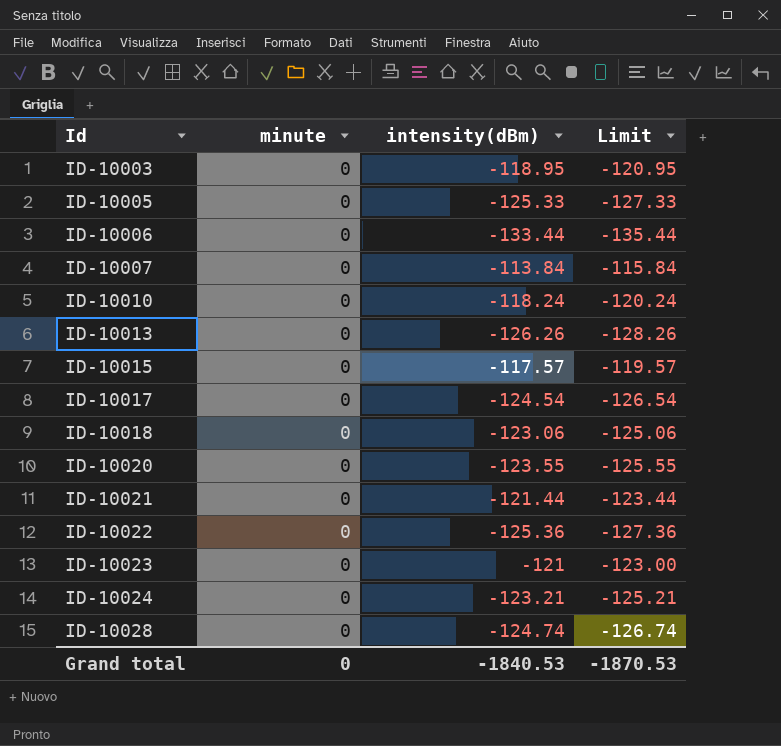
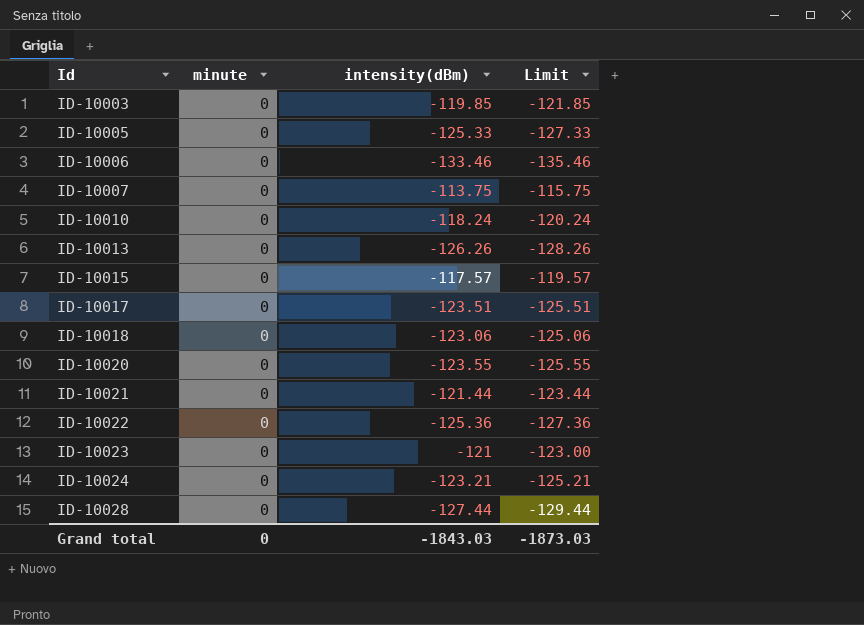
ID-10003 | intensity(dBm): -118.95 -> -119.85
ID-10003 | Limit: -120.95 -> -121.85
ID-10006 | intensity(dBm): -133.44 -> -133.46
ID-10006 | Limit: -135.44 -> -135.46
ID-10007 | intensity(dBm): -113.84 -> -113.75
ID-10007 | Limit: -115.84 -> -115.75
ID-10017 | intensity(dBm): -124.54 -> -123.51
ID-10017 | Limit: -126.54 -> -125.51
ID-10028 | intensity(dBm): -124.74 -> -127.44
ID-10028 | Limit: -126.74 -> -129.44
Grand total | intensity(dBm): -1840.53 -> -1843.03
Grand total | Limit: -1870.53 -> -1873.03

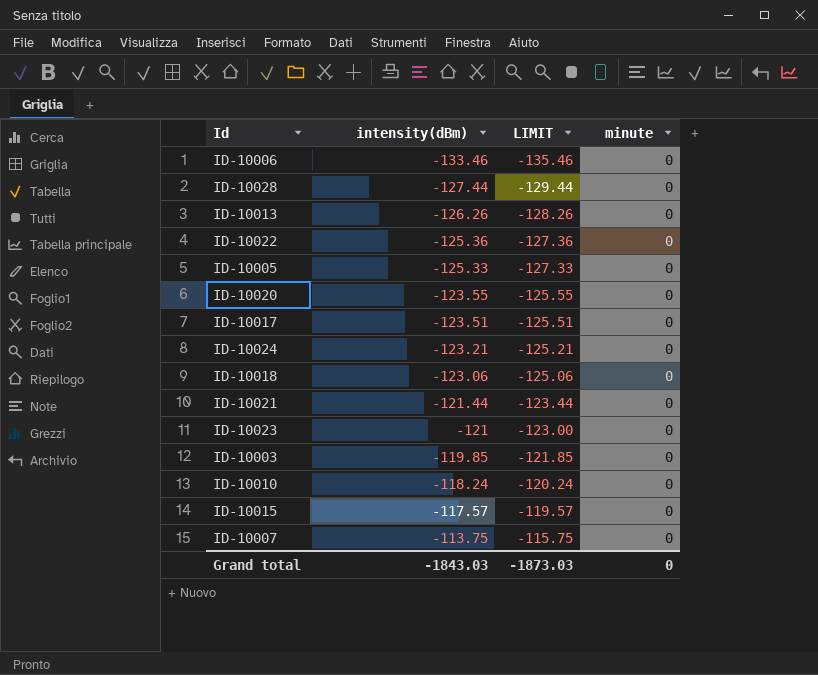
row order: Id ascending -> intensity(dBm) ascending
column name: Limit -> LIMIT
column minute | position: 2 -> 4

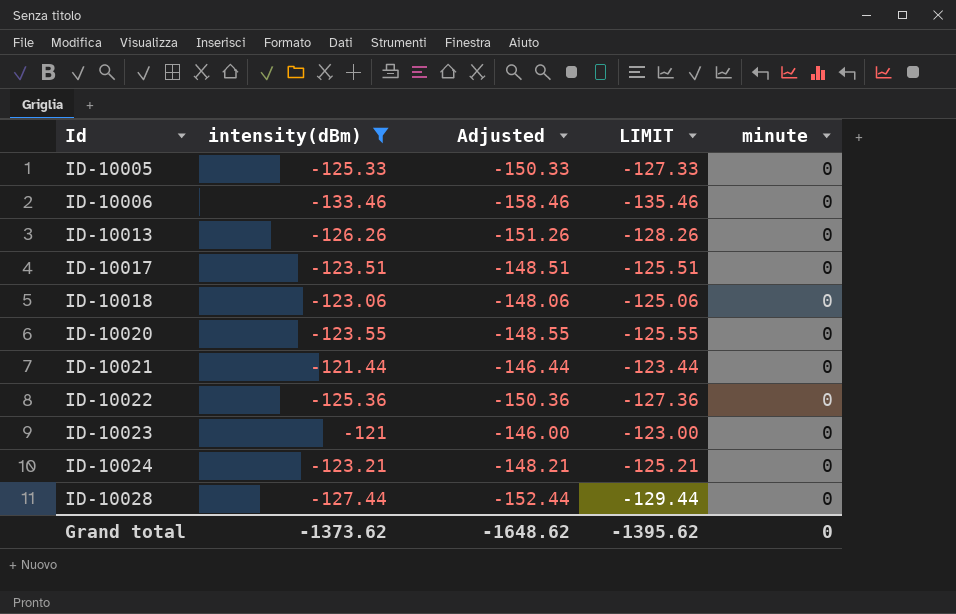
filter: none -> intensity(dBm) <= -121
row order: intensity(dBm) ascending -> Id ascending
column Adjusted | formula: none -> [intensity(dBm)] - 25
Grand total | intensity(dBm): -1843.03 -> -1373.62
Grand total | LIMIT: -1873.03 -> -1395.62

